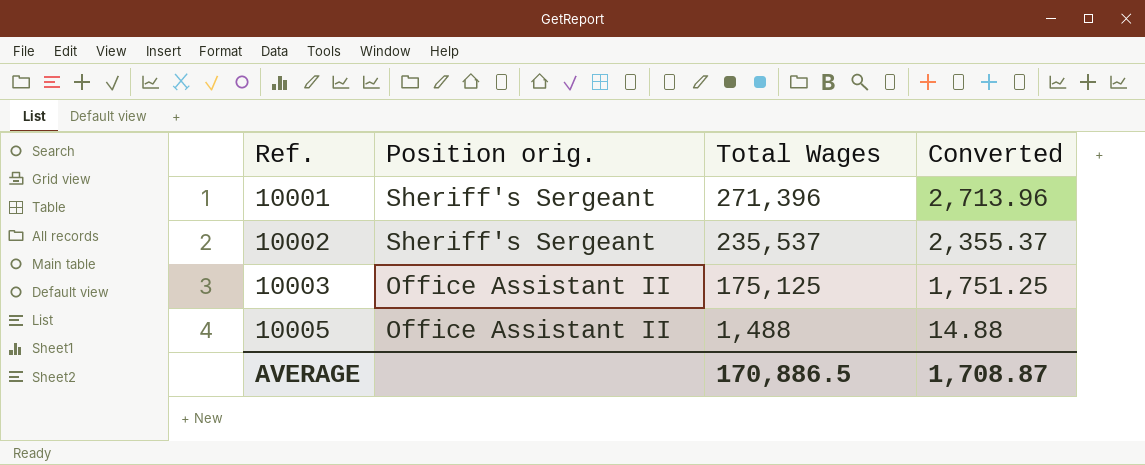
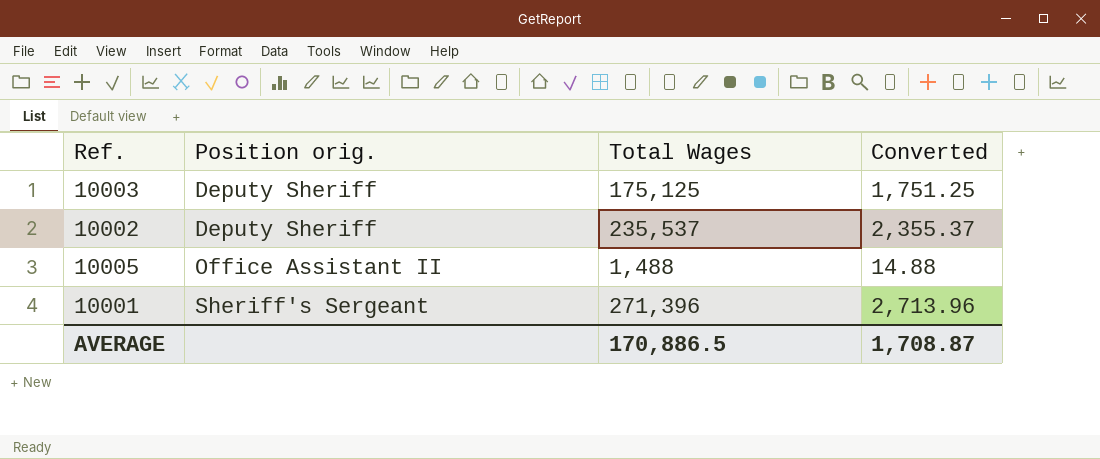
row order: Ref. ascending -> Position orig. ascending
10003 | Position orig.: Office Assistant II -> Deputy Sheriff
10002 | Position orig.: Sheriff's Sergeant -> Deputy Sheriff

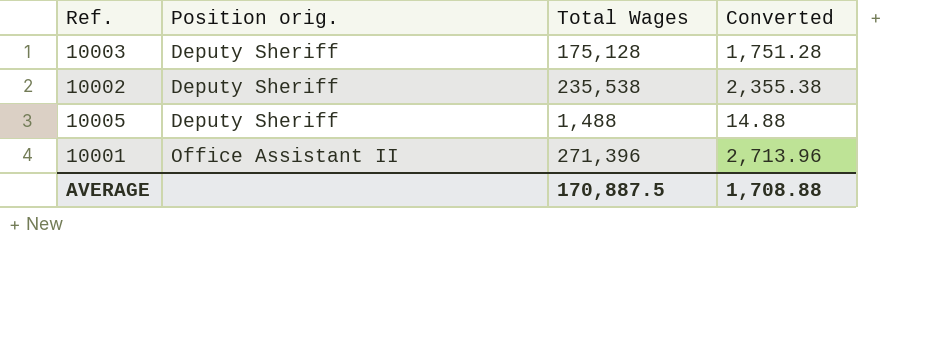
10003 | Total Wages: 175,125 -> 175,128
10003 | Converted: 1,751.25 -> 1,751.28
10002 | Total Wages: 235,537 -> 235,538
10002 | Converted: 2,355.37 -> 2,355.38
10005 | Position orig.: Office Assistant II -> Deputy Sheriff
10001 | Position orig.: Sheriff's Sergeant -> Office Assistant II
AVERAGE | Total Wages: 170,886.5 -> 170,887.5
AVERAGE | Converted: 1,708.87 -> 1,708.88

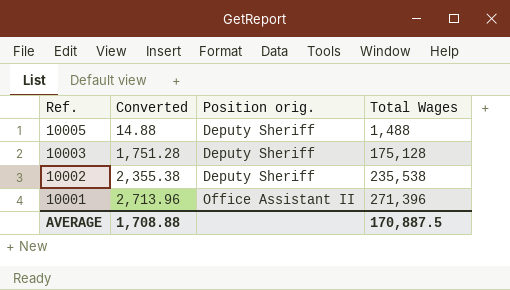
row order: Position orig. ascending -> Ref. descending
column Converted | position: 4 -> 2

